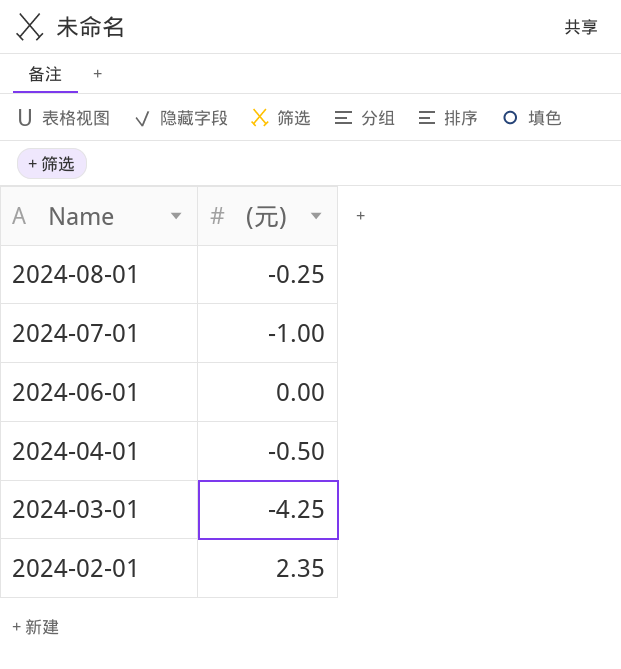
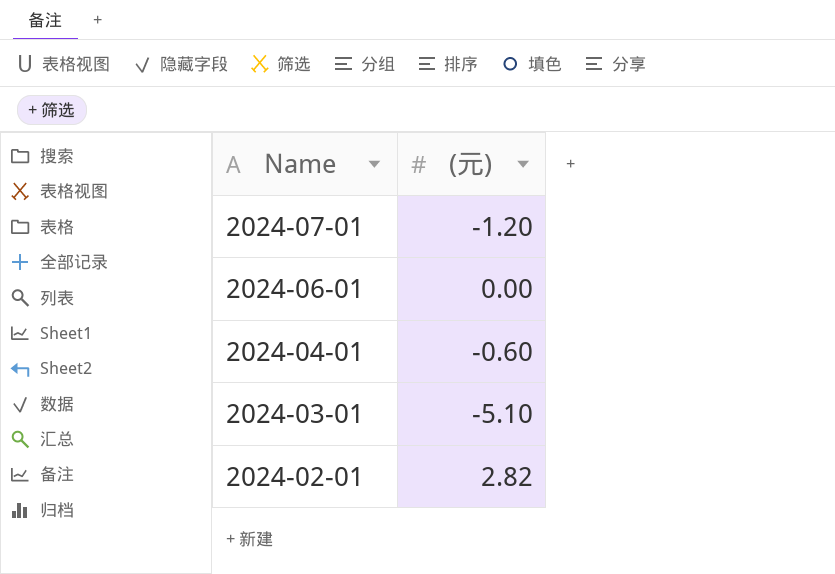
row 2024-08-01: -0.25 -> none
2024-07-01 | (元): -1.00 -> -1.20
2024-04-01 | (元): -0.50 -> -0.60
2024-03-01 | (元): -4.25 -> -5.10
2024-02-01 | (元): 2.35 -> 2.82

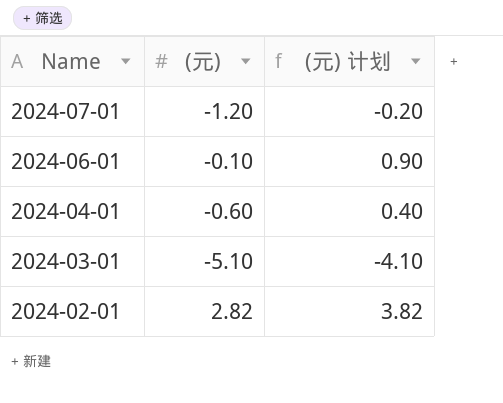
column (元) 计划 | formula: none -> [(元)] + 1
2024-06-01 | (元): 0.00 -> -0.10

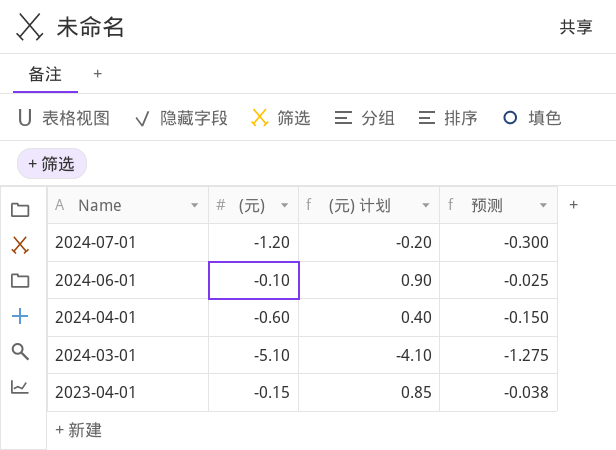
column 预测 | formula: none -> [(元)] * 0.25
row 2024-02-01: 2.82 | 3.82 -> none
row 2023-04-01: none -> -0.15 | 0.85 | -0.038

